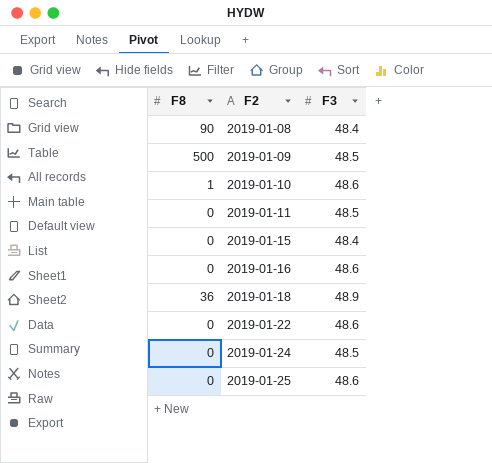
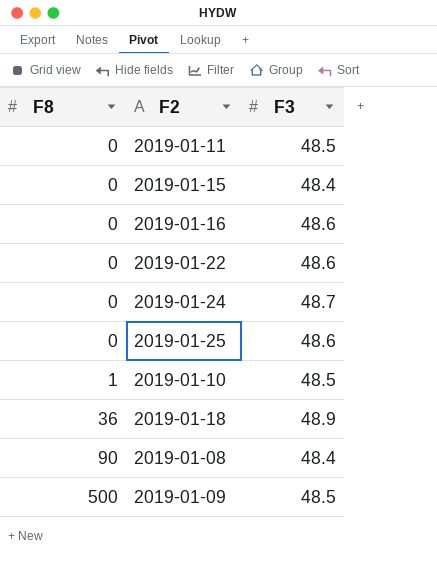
row order: F2 ascending -> F8 ascending
2019-01-24 | F3: 48.5 -> 48.7
2019-01-10 | F3: 48.6 -> 48.5

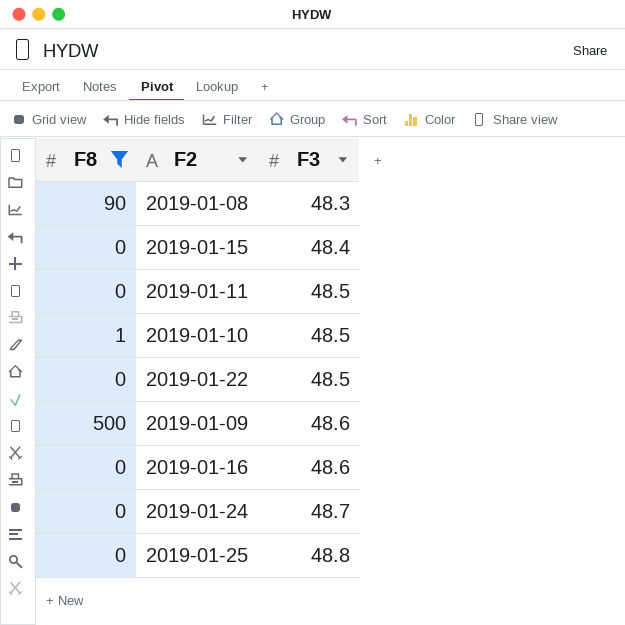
filter: none -> F8 != 36
row order: F8 ascending -> F3 ascending
2019-01-08 | F3: 48.4 -> 48.3
2019-01-22 | F3: 48.6 -> 48.5
2019-01-09 | F3: 48.5 -> 48.6
2019-01-25 | F3: 48.6 -> 48.8

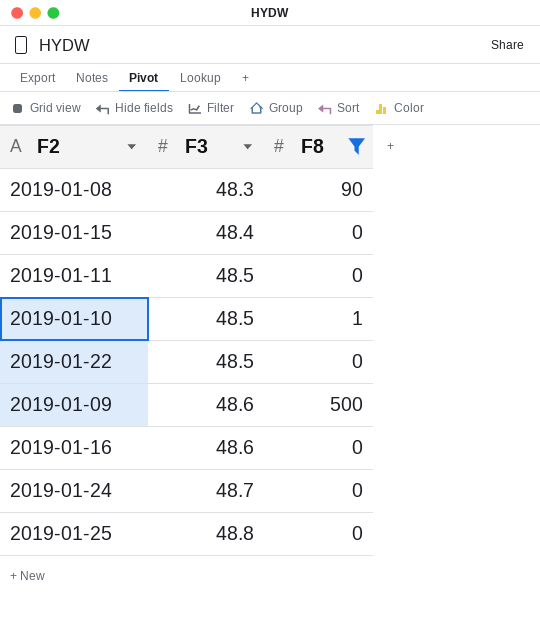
column F8 | position: 1 -> 3

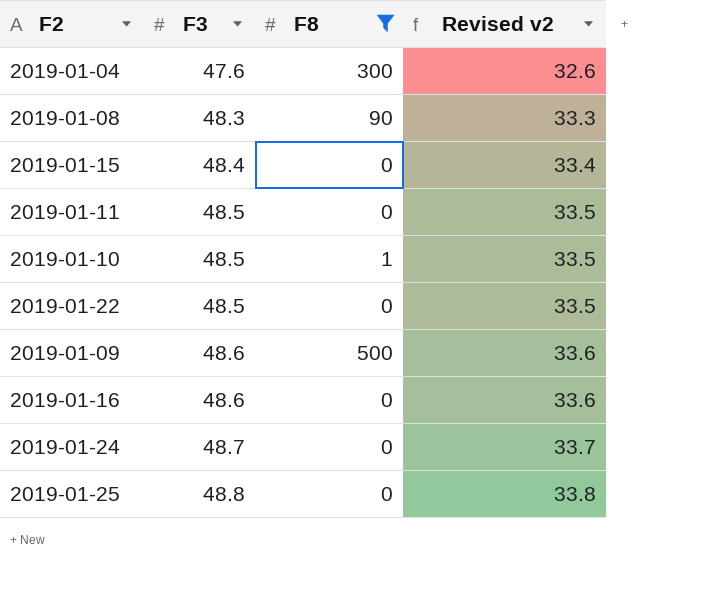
column Revised v2 | formula: none -> [F3] - 15
row 2019-01-04: none -> 47.6 | 300 | 32.6

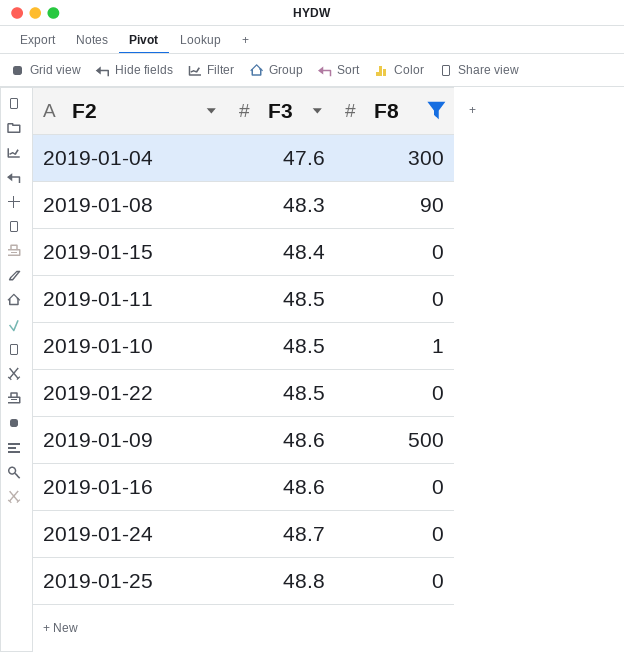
column Revised v2 | formula: [F3] - 15 -> none

